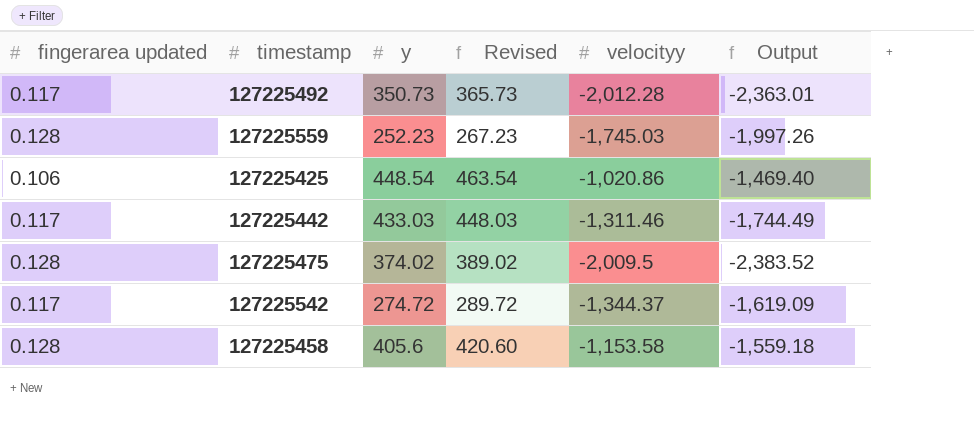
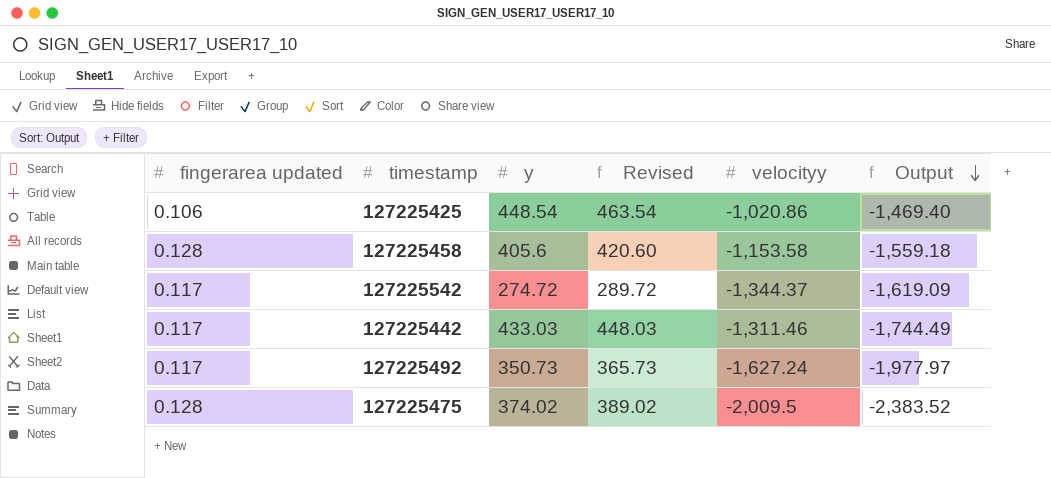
row order: none -> Output descending
row 127225559: 0.128 | 252.23 | 267.23 | -1,745.03 | -1,997.26 -> none
127225492 | velocityy: -2,012.28 -> -1,627.24
127225492 | Output: -2,363.01 -> -1,977.97

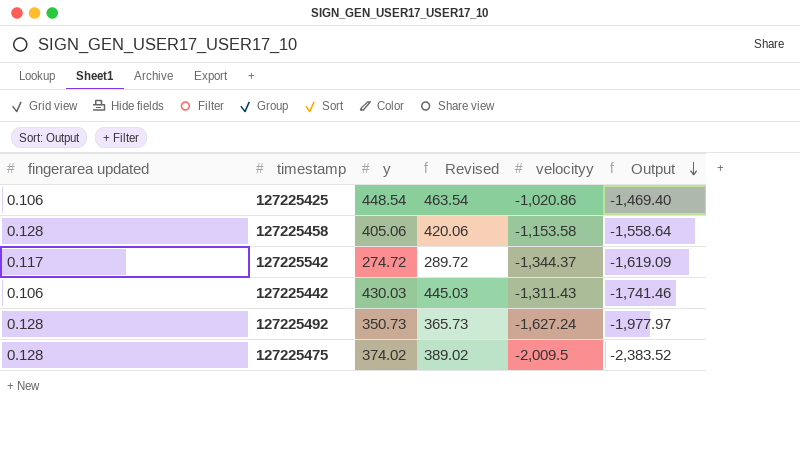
127225458 | y: 405.6 -> 405.06
127225458 | Revised: 420.60 -> 420.06
127225458 | Output: -1,559.18 -> -1,558.64
127225442 | fingerarea updated: 0.117 -> 0.106
127225442 | y: 433.03 -> 430.03
127225442 | Revised: 448.03 -> 445.03
127225442 | velocityy: -1,311.46 -> -1,311.43
127225442 | Output: -1,744.49 -> -1,741.46
127225492 | fingerarea updated: 0.117 -> 0.128

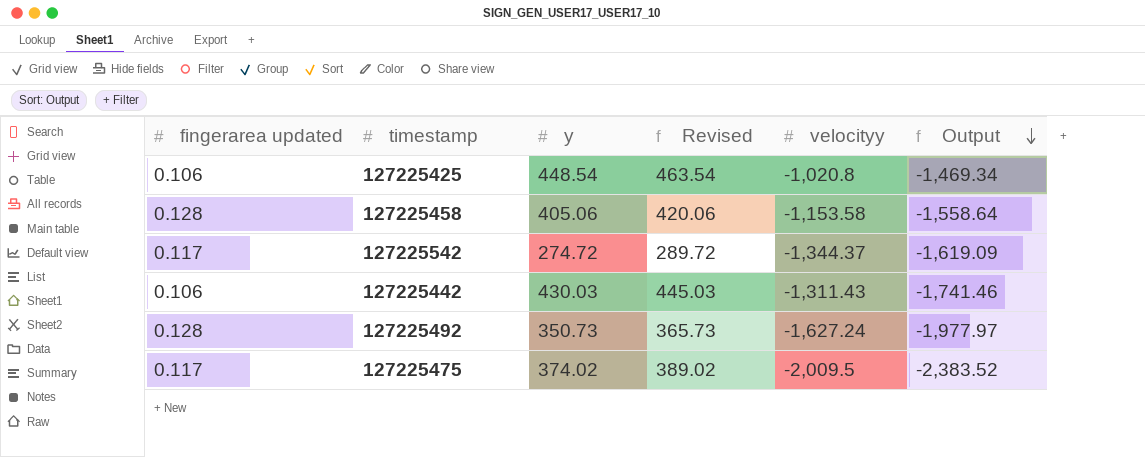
127225425 | velocityy: -1,020.86 -> -1,020.8
127225425 | Output: -1,469.40 -> -1,469.34
127225475 | fingerarea updated: 0.128 -> 0.117

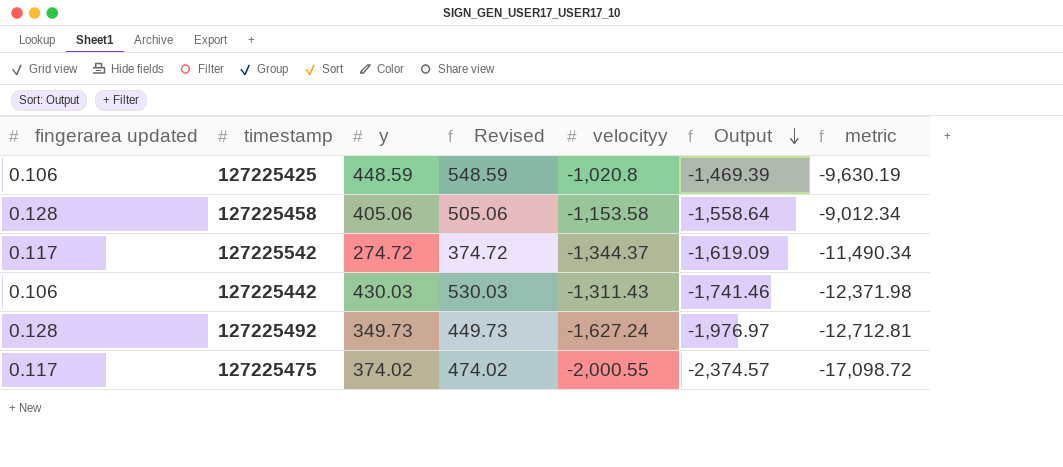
column Revised | formula: [y] + 15 -> [y] + 100
column metric | formula: none -> [velocityy] / [fingerarea updated]
127225425 | y: 448.54 -> 448.59
127225425 | Output: -1,469.34 -> -1,469.39
127225492 | y: 350.73 -> 349.73
127225492 | Output: -1,977.97 -> -1,976.97
127225475 | velocityy: -2,009.5 -> -2,000.55
127225475 | Output: -2,383.52 -> -2,374.57

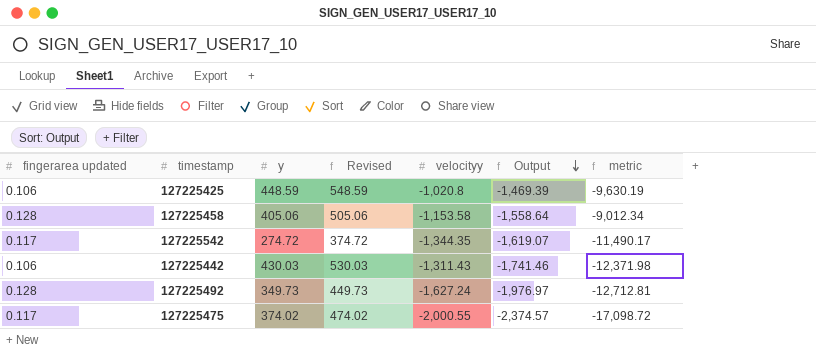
127225542 | velocityy: -1,344.37 -> -1,344.35
127225542 | Output: -1,619.09 -> -1,619.07
127225542 | metric: -11,490.34 -> -11,490.17

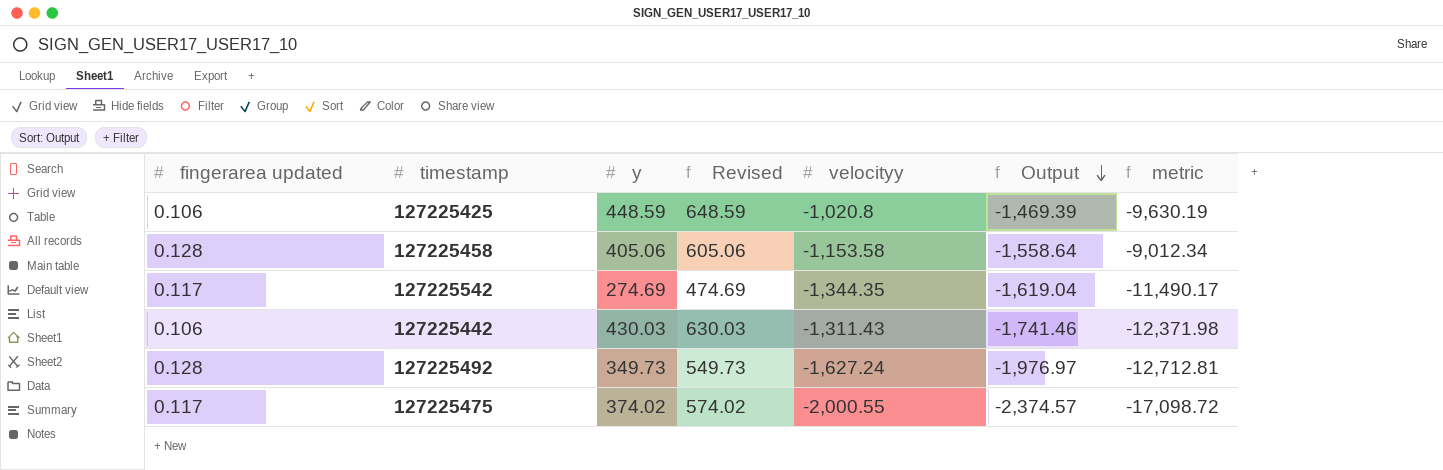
column Revised | formula: [y] + 100 -> [y] + 200
127225542 | y: 274.72 -> 274.69
127225542 | Output: -1,619.07 -> -1,619.04

